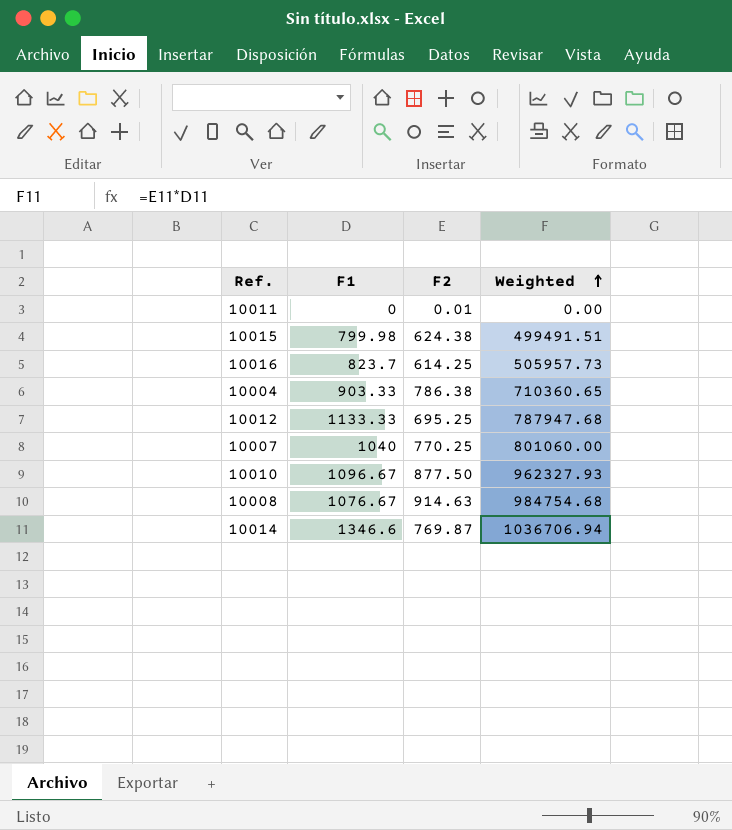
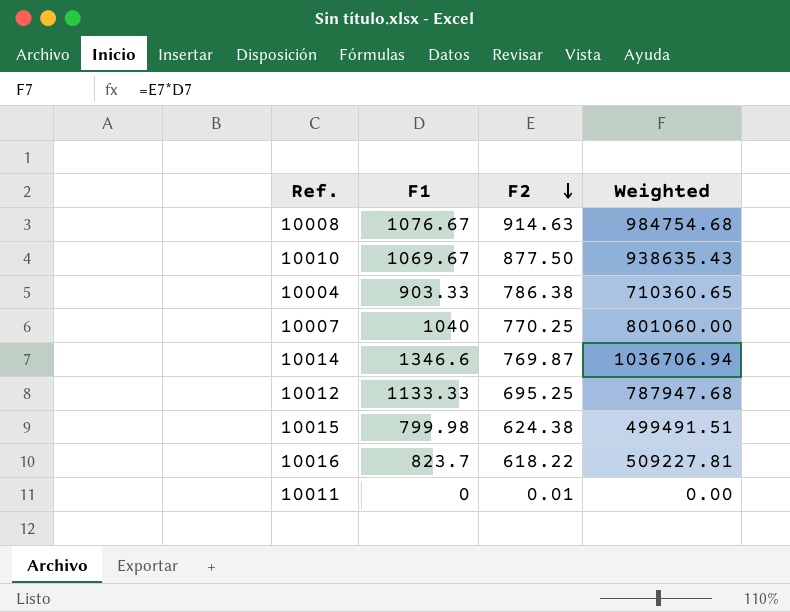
row order: Weighted ascending -> F2 descending
10010 | F1: 1096.67 -> 1069.67
10010 | Weighted: 962327.93 -> 938635.43
10016 | F2: 614.25 -> 618.22
10016 | Weighted: 505957.73 -> 509227.81

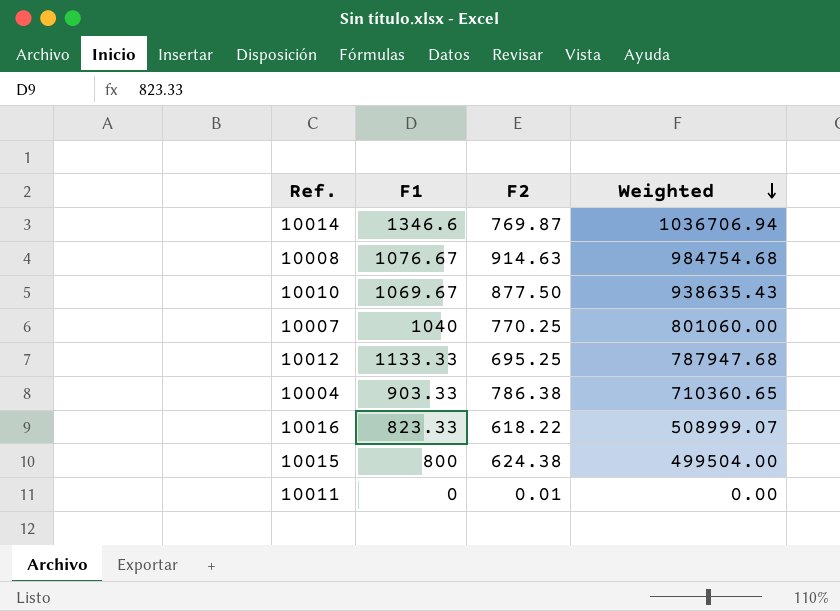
row order: F2 descending -> Weighted descending
10016 | F1: 823.7 -> 823.33
10016 | Weighted: 509227.81 -> 508999.07
10015 | F1: 799.98 -> 800
10015 | Weighted: 499491.51 -> 499504.00

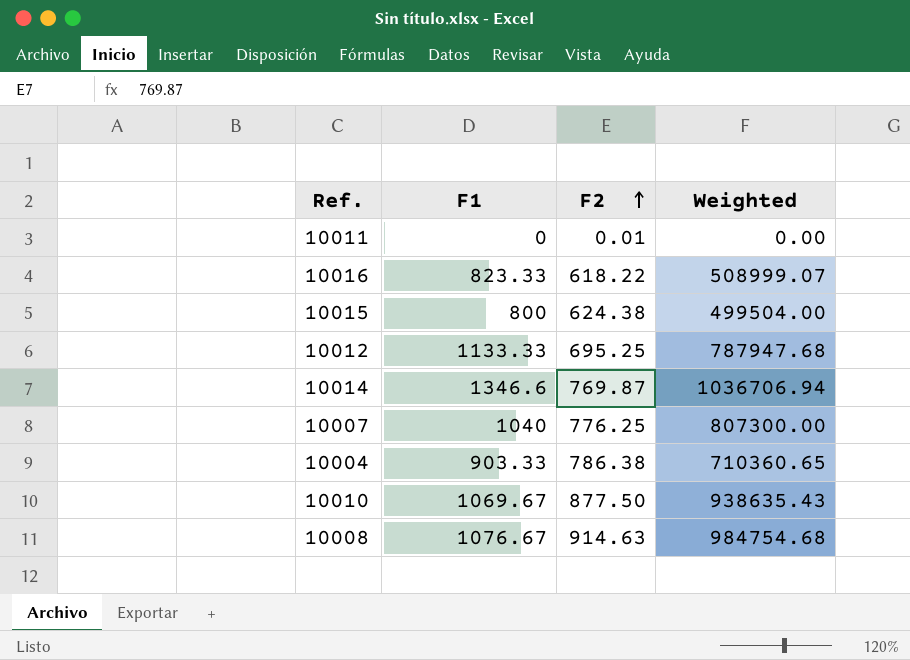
row order: Weighted descending -> F2 ascending
10007 | F2: 770.25 -> 776.25
10007 | Weighted: 801060.00 -> 807300.00

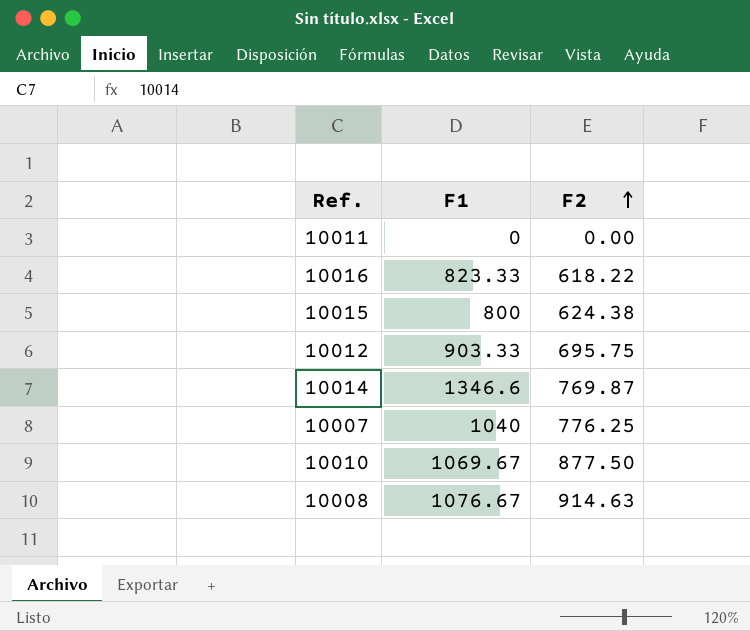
column Weighted | formula: [F1] * [F2] -> none
row 10004: 903.33 | 786.38 | 710360.65 -> none
10011 | F2: 0.01 -> 0.00
10012 | F1: 1133.33 -> 903.33
10012 | F2: 695.25 -> 695.75

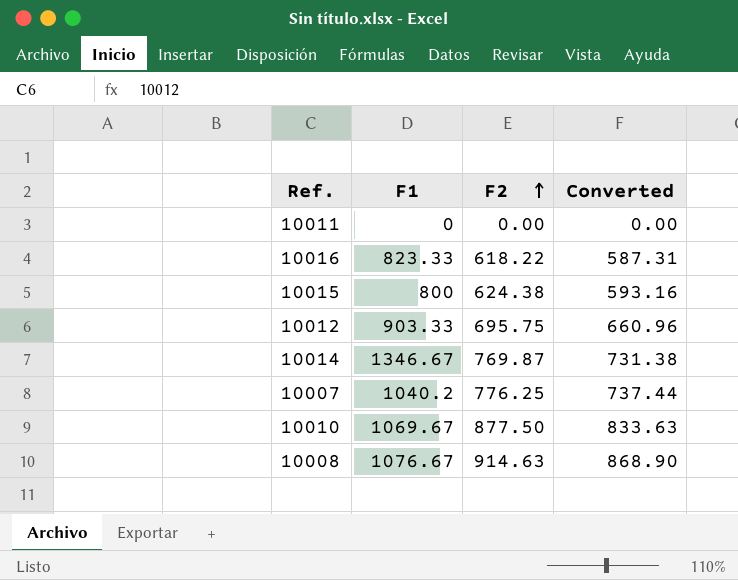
column Converted | formula: none -> [F2] * 0.95
10014 | F1: 1346.6 -> 1346.67
10007 | F1: 1040 -> 1040.2

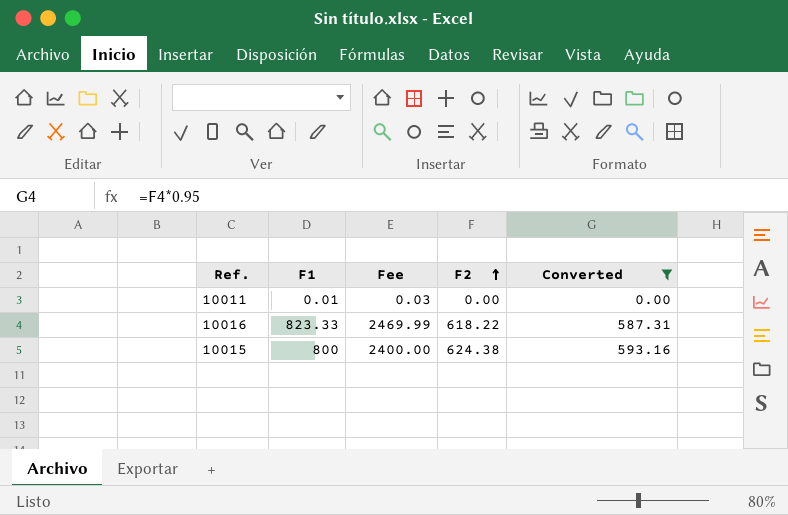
filter: none -> Converted <= 593.16
column Fee | formula: none -> [F1] * 3
10011 | F1: 0 -> 0.01

